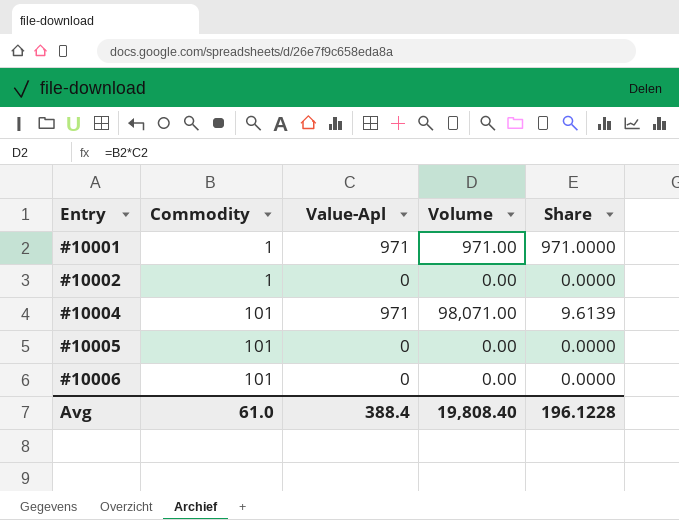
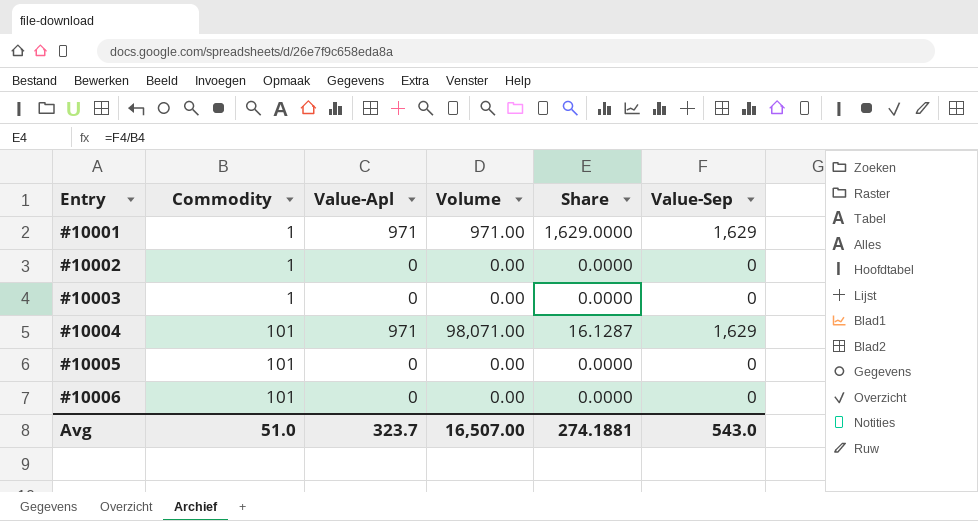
column Share | formula: [Value-Apl] / [Commodity] -> [Value-Sep] / [Commodity]
column Value-Sep | position: none -> 6
row #10003: none -> 1 | 0 | 0.00 | 0.0000 | 0
Avg | Commodity: 61.0 -> 51.0
Avg | Value-Apl: 388.4 -> 323.7
Avg | Volume: 19,808.40 -> 16,507.00
Avg | Share: 196.1228 -> 274.1881

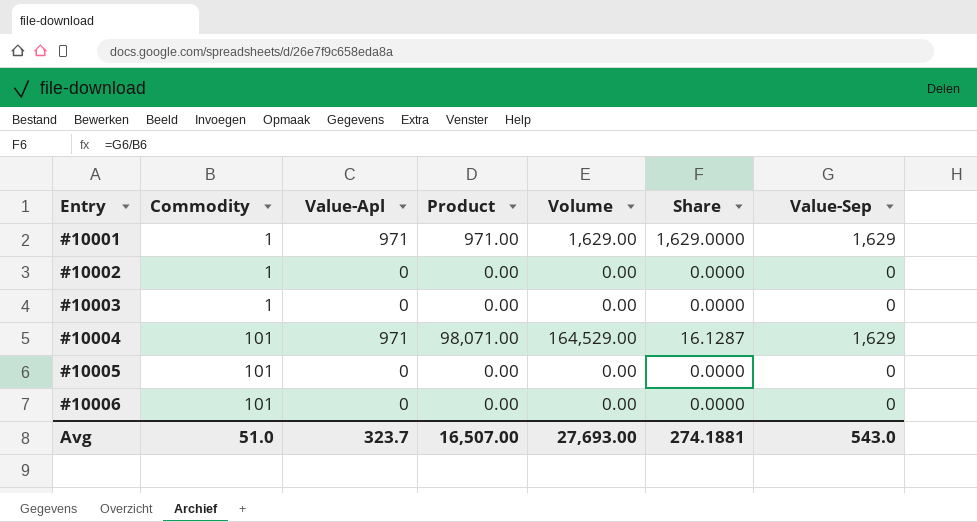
column Product | formula: none -> [Commodity] * [Value-Apl]
column Volume | formula: [Commodity] * [Value-Apl] -> [Commodity] * [Value-Sep]
Avg | Volume: 16,507.00 -> 27,693.00

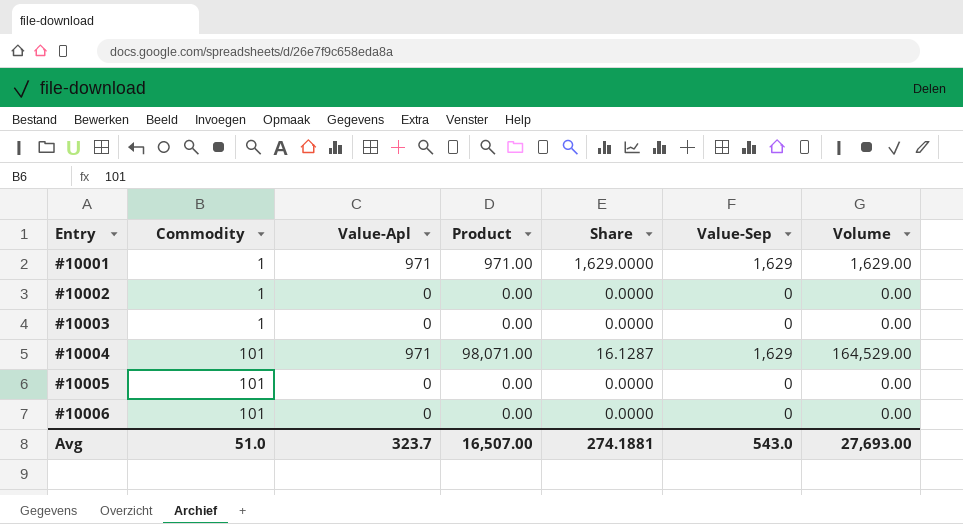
column Volume | position: 5 -> 7

